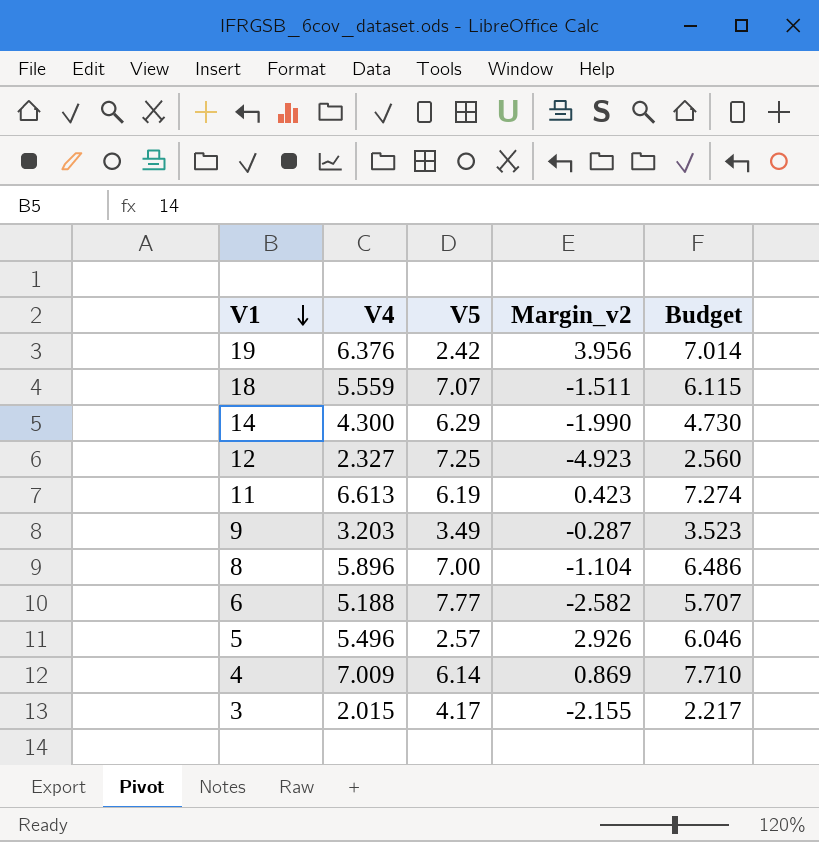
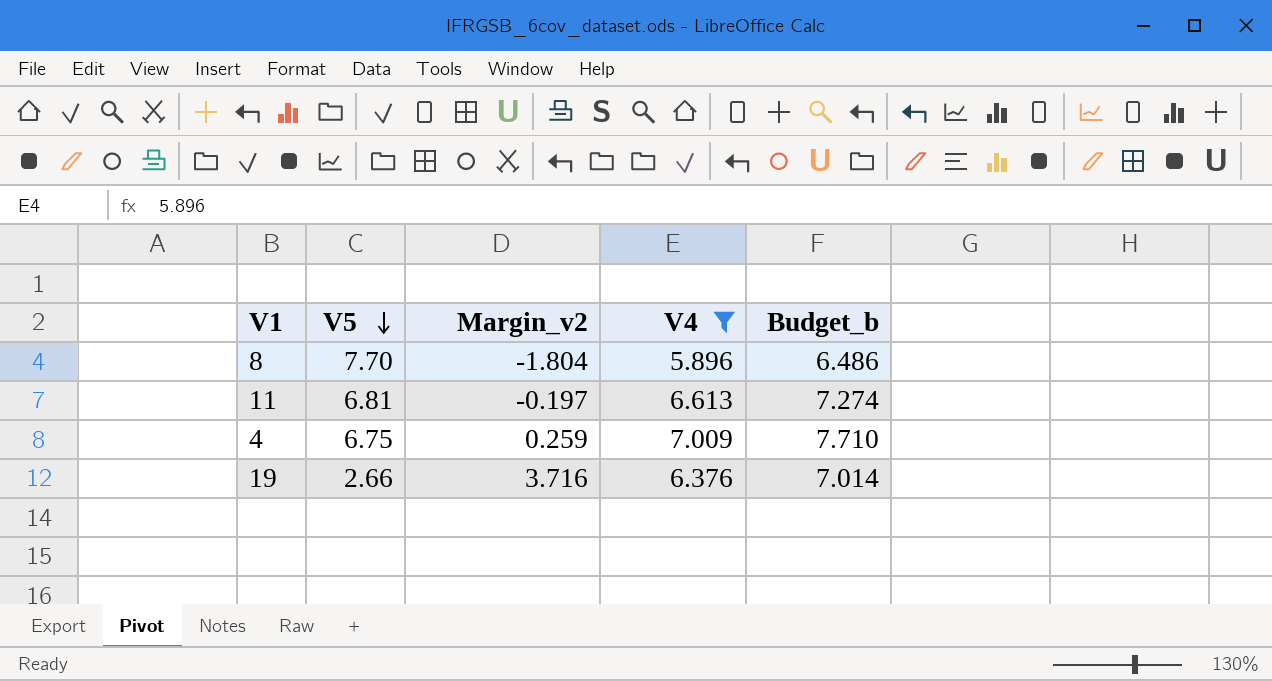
filter: none -> V4 >= 5.896
row order: V1 descending -> V5 descending
column V4 | position: 2 -> 4
column name: Budget -> Budget_b
8 | V5: 7.00 -> 7.70
8 | Margin_v2: -1.104 -> -1.804
11 | V5: 6.19 -> 6.81
11 | Margin_v2: 0.423 -> -0.197
4 | V5: 6.14 -> 6.75
4 | Margin_v2: 0.869 -> 0.259
19 | V5: 2.42 -> 2.66
19 | Margin_v2: 3.956 -> 3.716

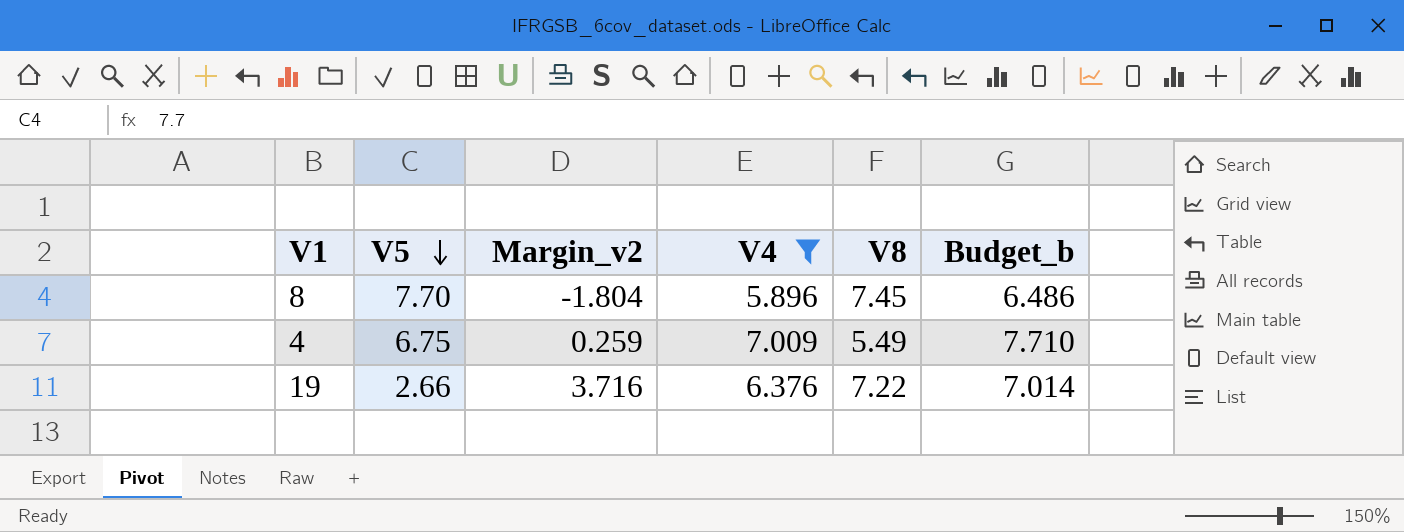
column V8 | position: none -> 5
row 11: 6.81 | -0.197 | 6.613 | 7.274 -> none

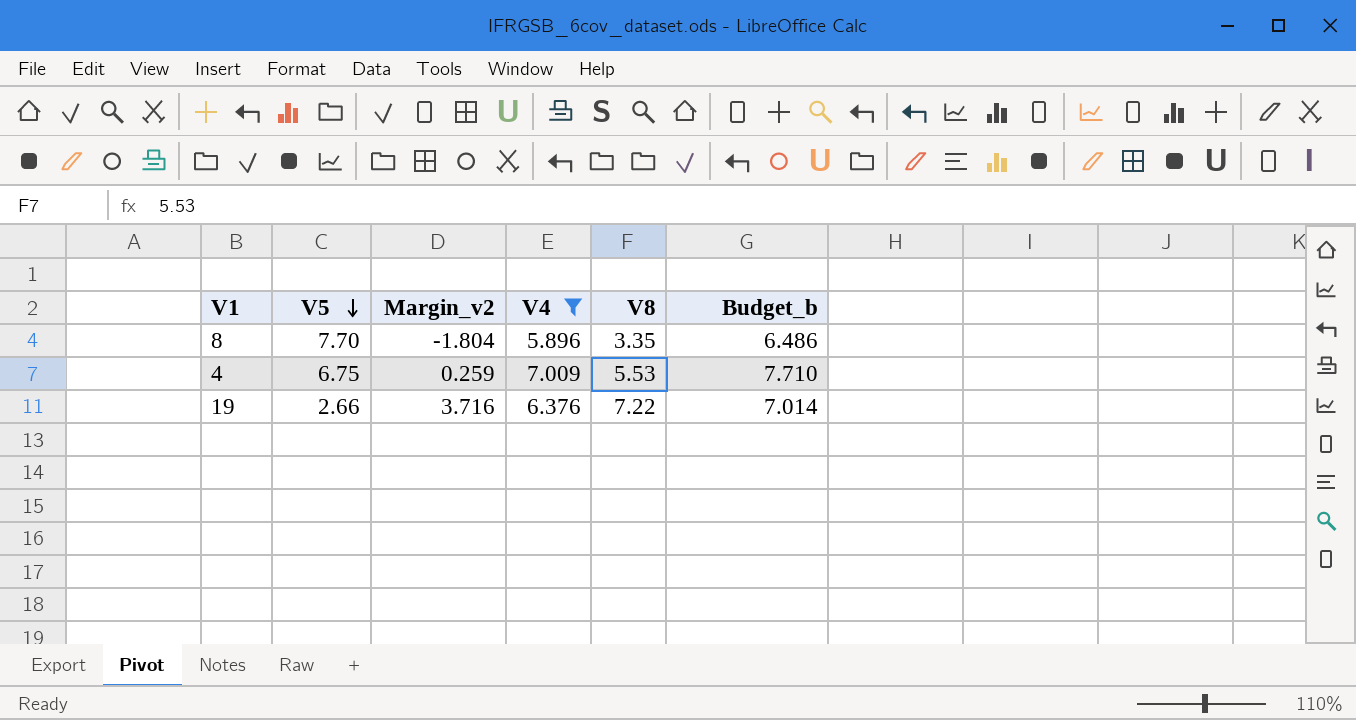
8 | V8: 7.45 -> 3.35
4 | V8: 5.49 -> 5.53

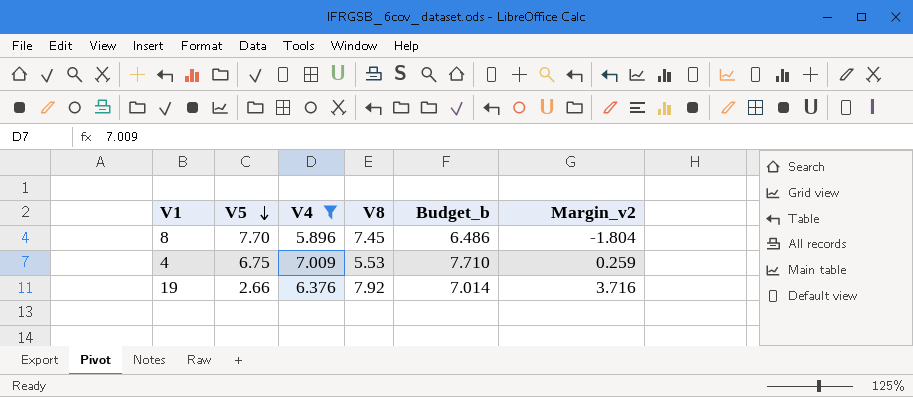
column Margin_v2 | position: 3 -> 6
8 | V8: 3.35 -> 7.45
19 | V8: 7.22 -> 7.92

